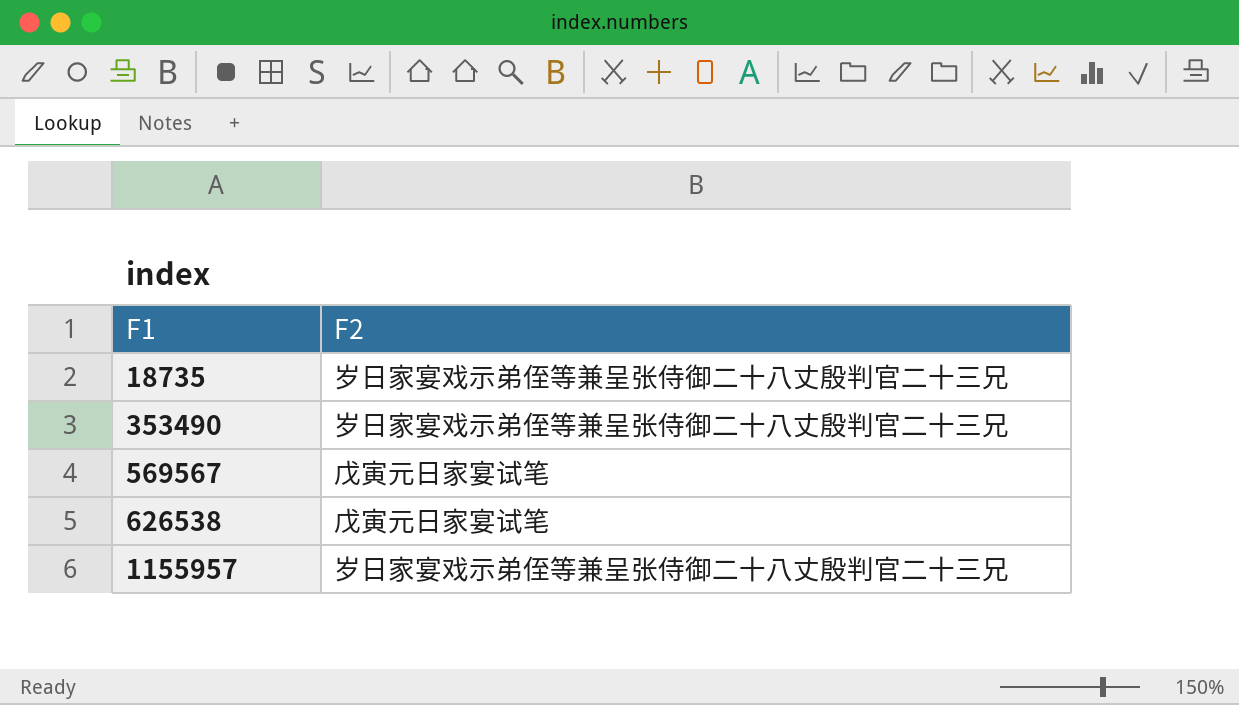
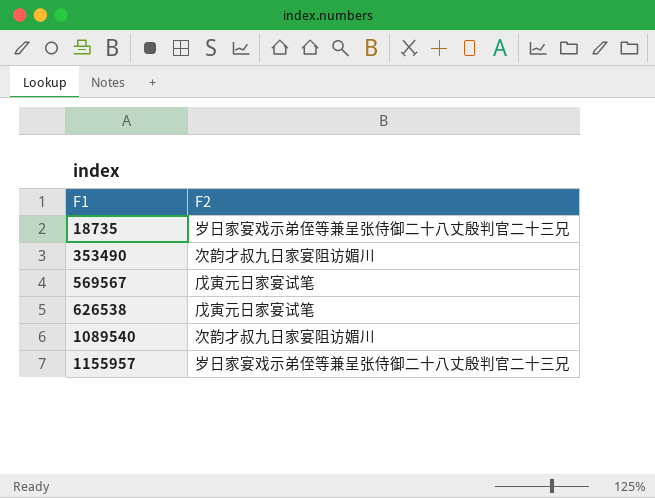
353490 | F2: 岁日家宴戏示弟侄等兼呈张侍御二十八丈殷判官二十三兄 -> 次韵才叔九日家宴阻访媚川
row 1089540: none -> 次韵才叔九日家宴阻访媚川

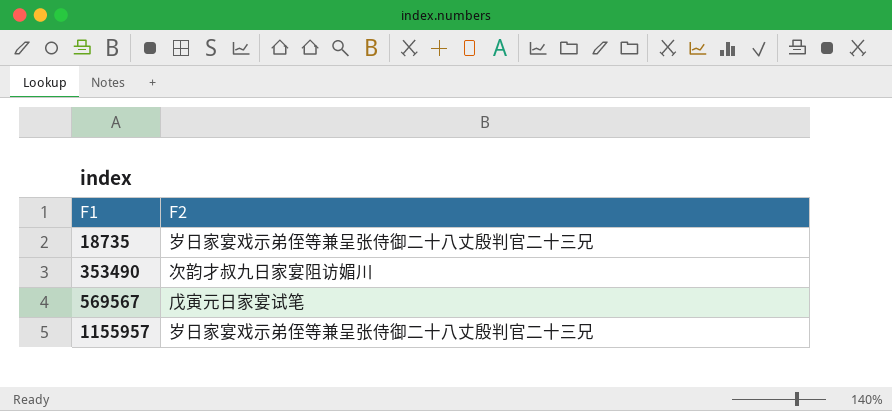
row 626538: 戊寅元日家宴试笔 -> none
row 1089540: 次韵才叔九日家宴阻访媚川 -> none

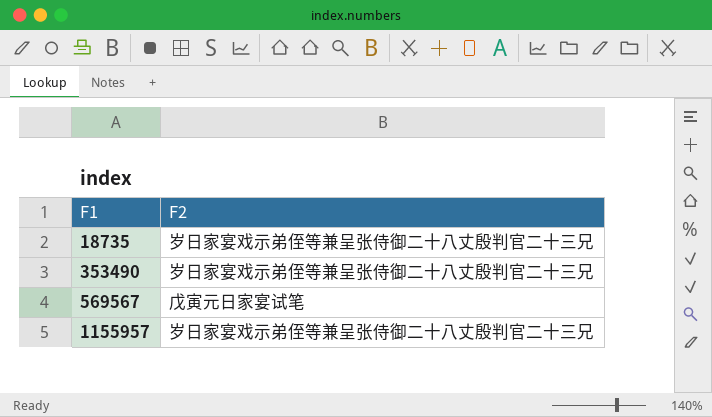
353490 | F2: 次韵才叔九日家宴阻访媚川 -> 岁日家宴戏示弟侄等兼呈张侍御二十八丈殷判官二十三兄

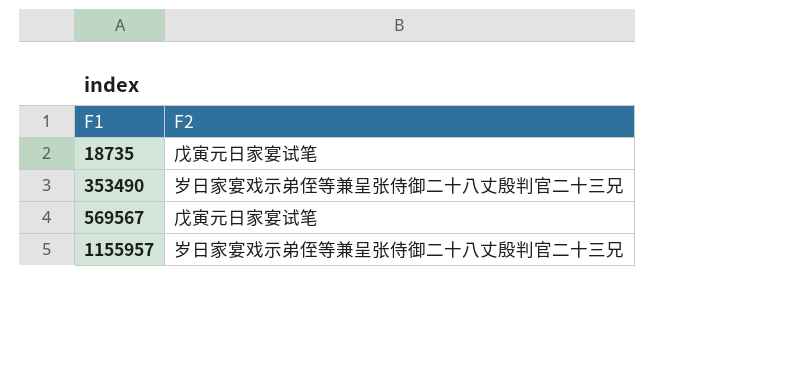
18735 | F2: 岁日家宴戏示弟侄等兼呈张侍御二十八丈殷判官二十三兄 -> 戊寅元日家宴试笔

